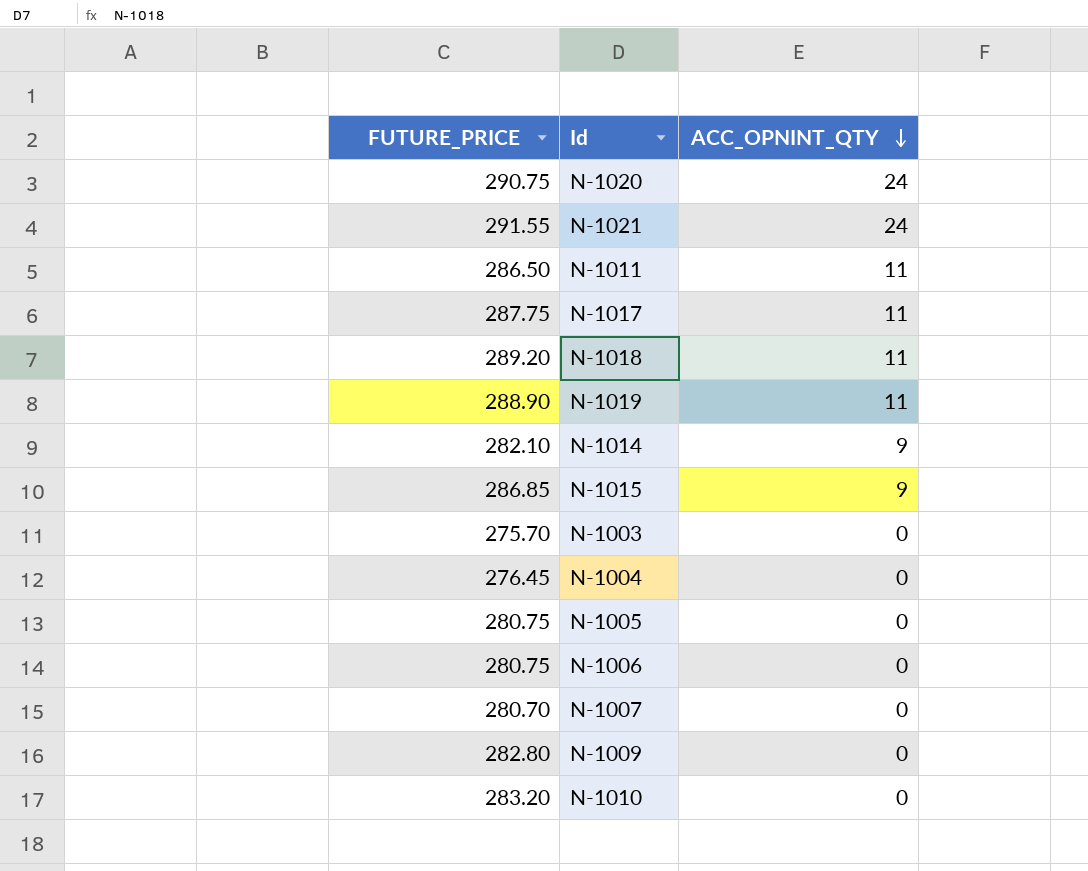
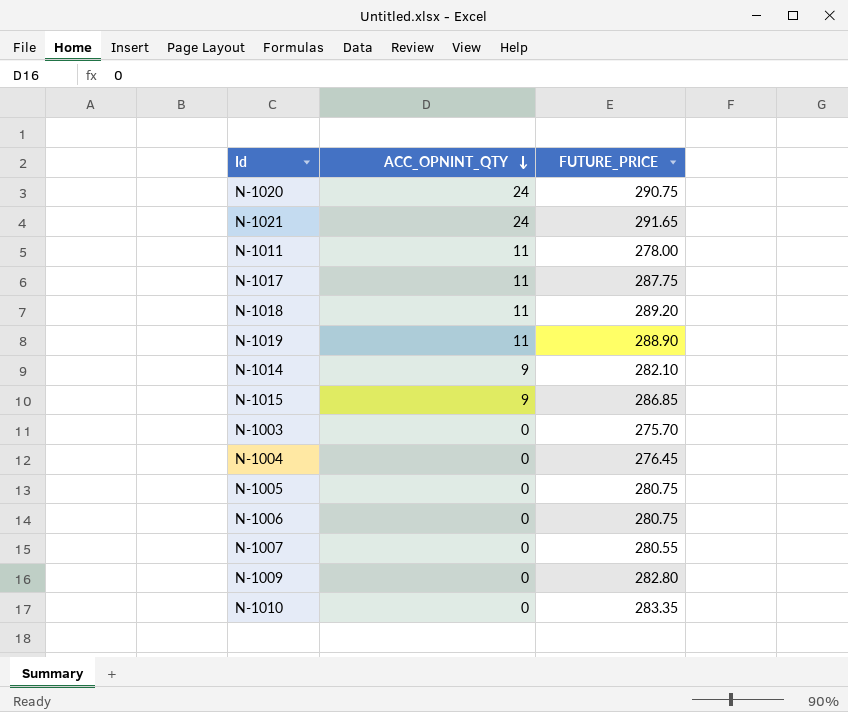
column FUTURE_PRICE | position: 1 -> 3
N-1021 | FUTURE_PRICE: 291.55 -> 291.65
N-1011 | FUTURE_PRICE: 286.50 -> 278.00
N-1007 | FUTURE_PRICE: 280.70 -> 280.55
N-1010 | FUTURE_PRICE: 283.20 -> 283.35

